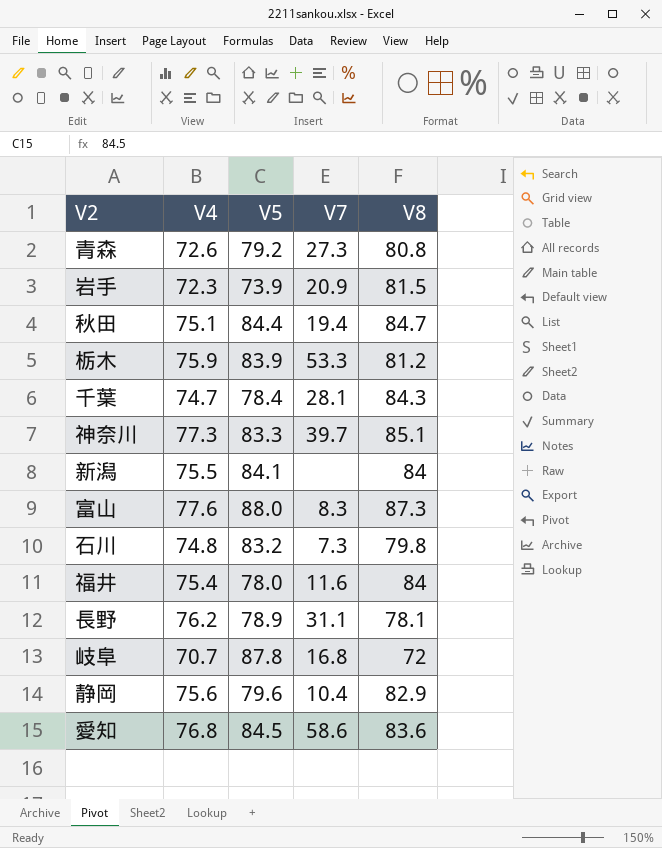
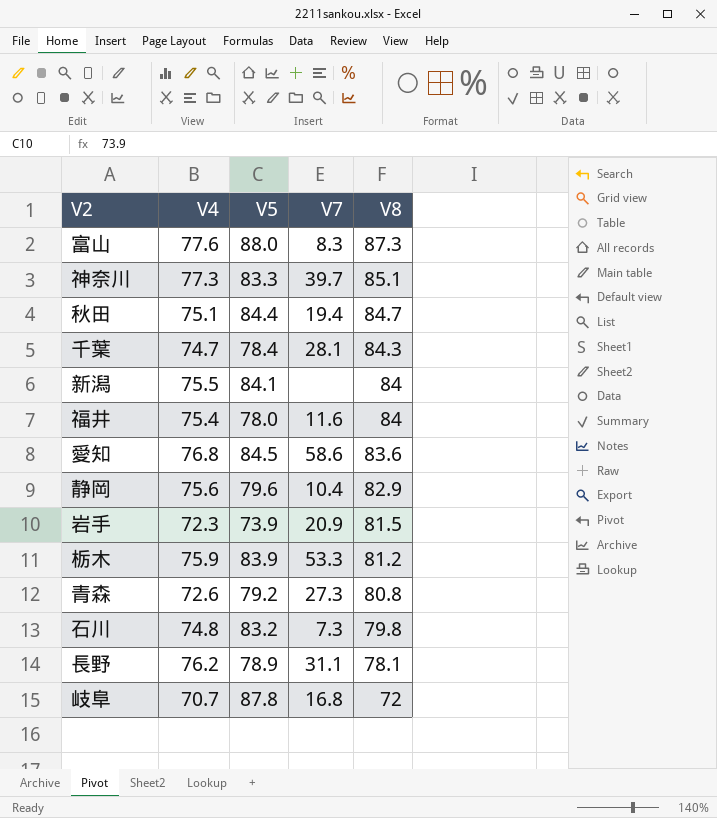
row order: none -> V8 descending

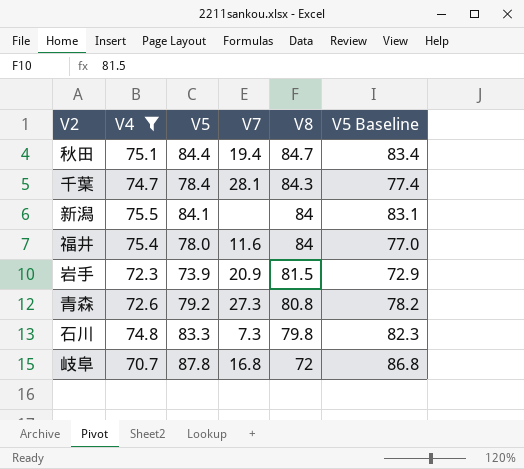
filter: none -> V4 <= 75.5
column V5 Baseline | formula: none -> [V5] - 1
石川 | V5: 83.2 -> 83.3

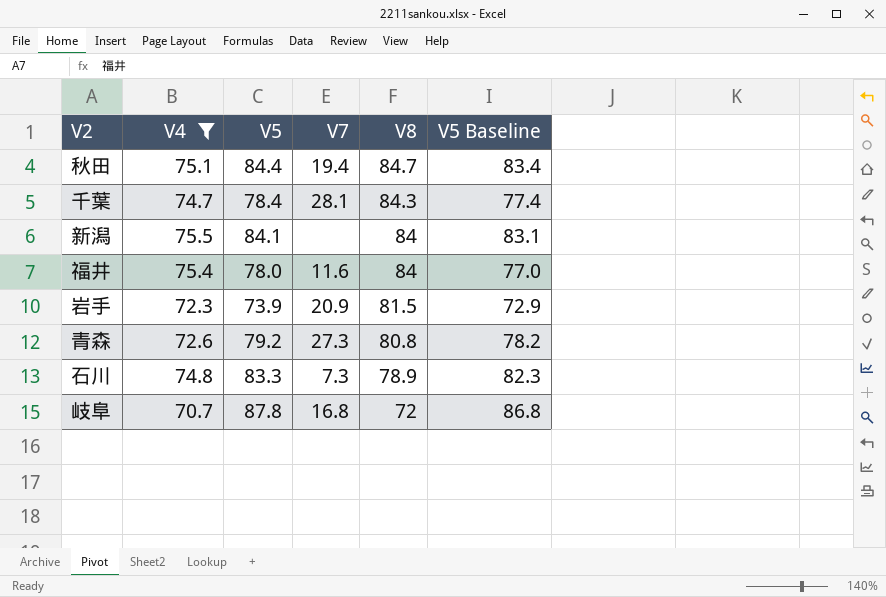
石川 | V8: 79.8 -> 78.9

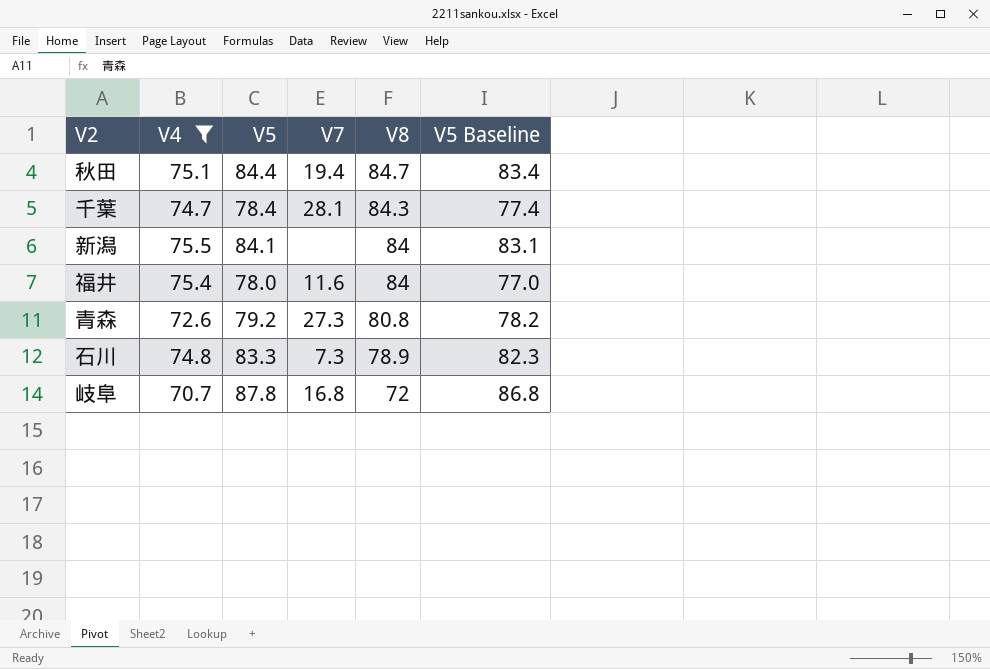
row 岩手: 72.3 | 73.9 | 20.9 | 81.5 | 72.9 -> none

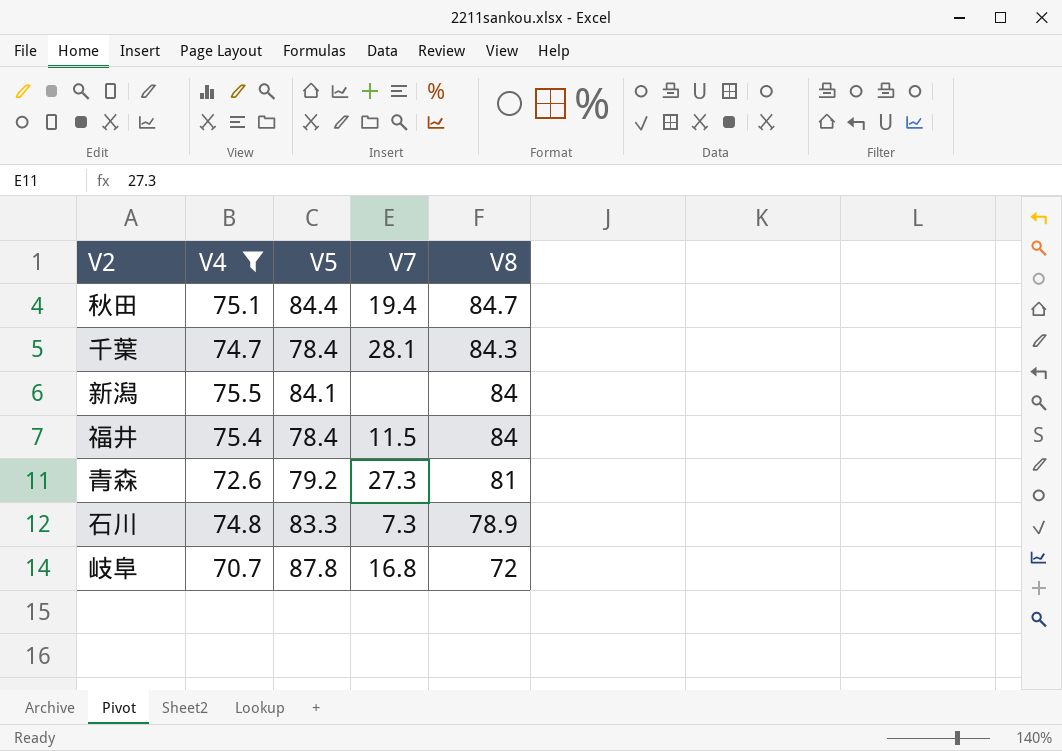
column V5 Baseline | formula: [V5] - 1 -> none
福井 | V5: 78.0 -> 78.4
福井 | V7: 11.6 -> 11.5
青森 | V8: 80.8 -> 81

